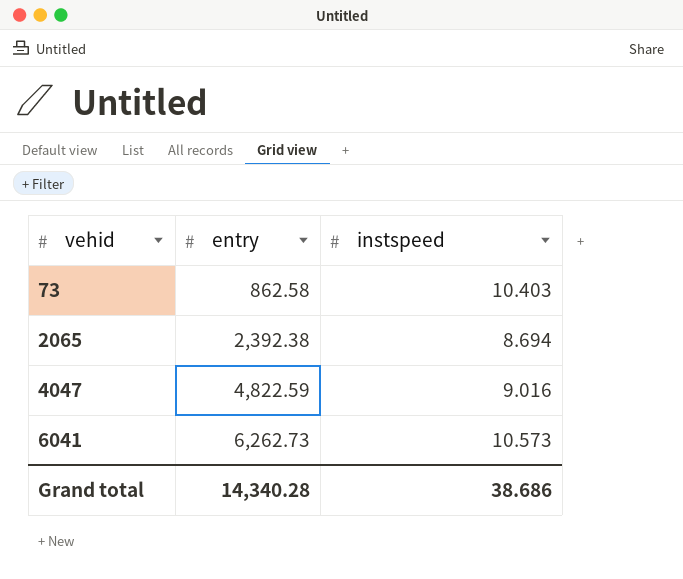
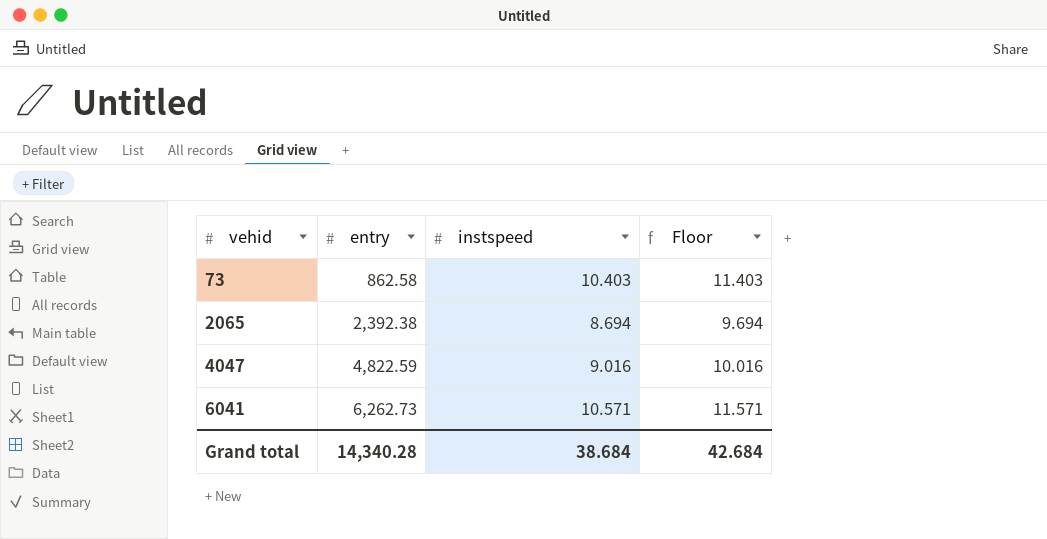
column Floor | formula: none -> [instspeed] + 1
6041 | instspeed: 10.573 -> 10.571
Grand total | instspeed: 38.686 -> 38.684

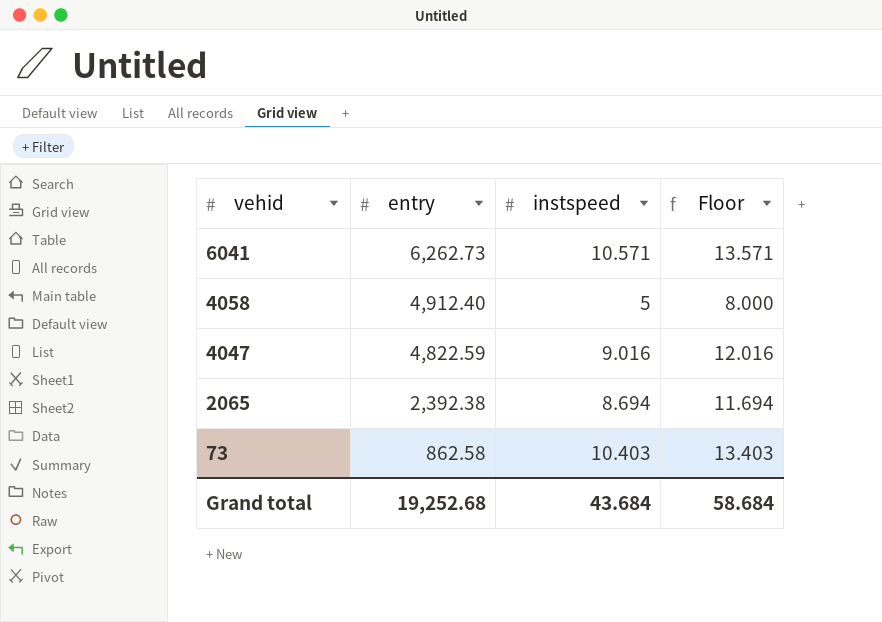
row order: vehid ascending -> vehid descending
column Floor | formula: [instspeed] + 1 -> [instspeed] + 3
row 4058: none -> 4,912.40 | 5 | 8.000
Grand total | entry: 14,340.28 -> 19,252.68
Grand total | instspeed: 38.684 -> 43.684
Grand total | Floor: 42.684 -> 58.684

